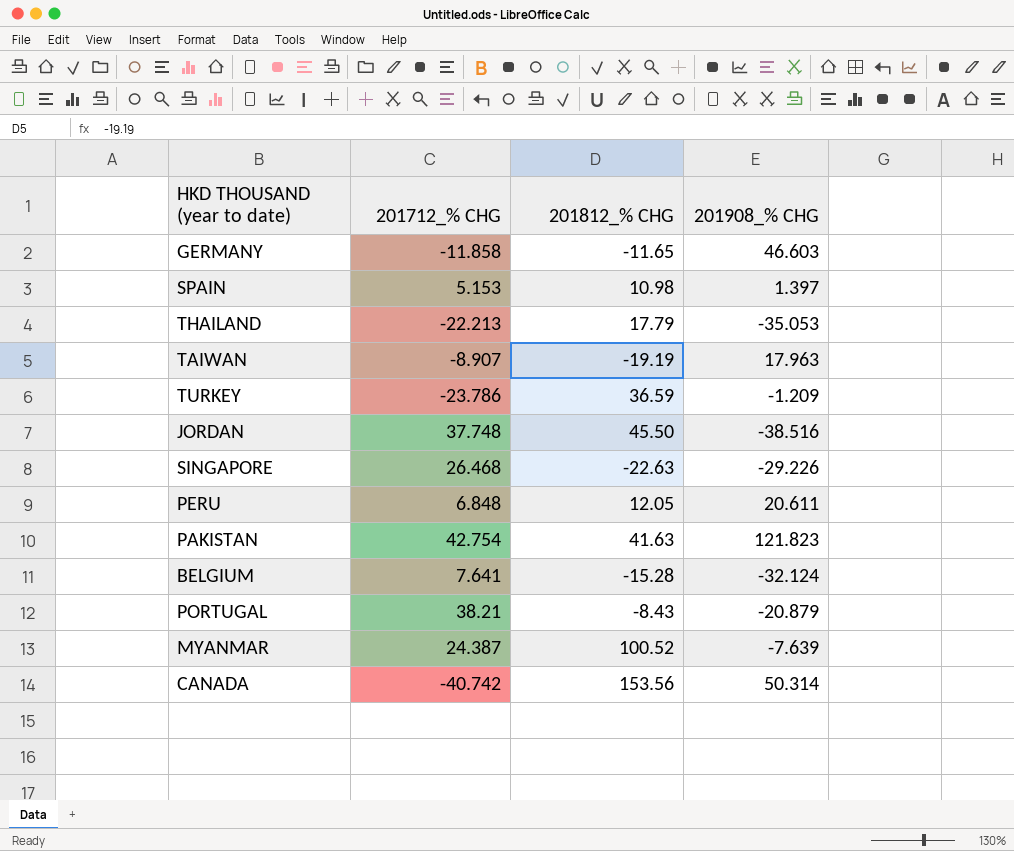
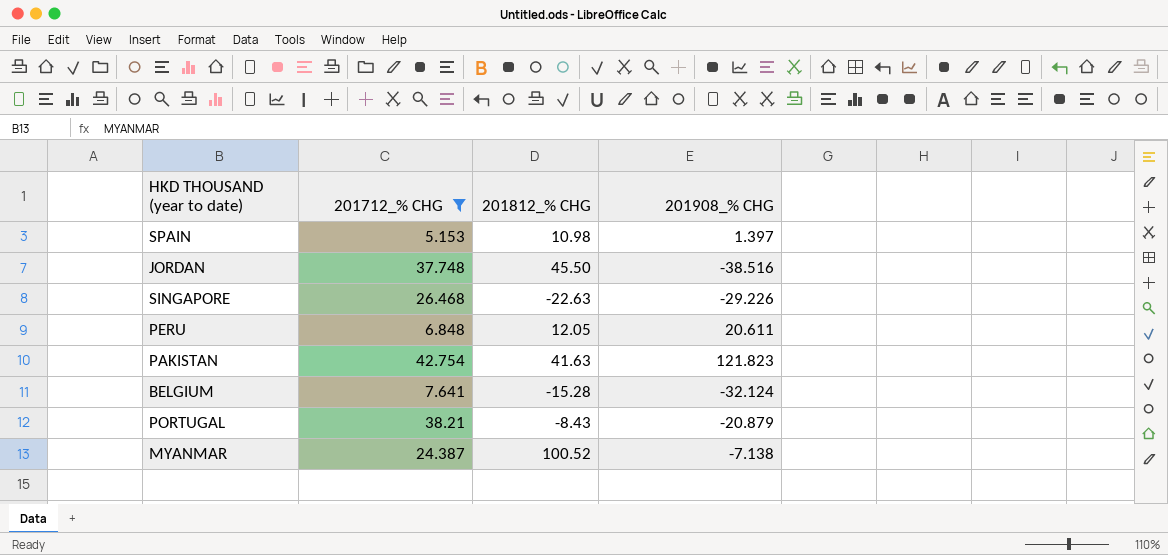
filter: none -> 201712_% CHG >= 5.153
MYANMAR | 201908_% CHG: -7.639 -> -7.138

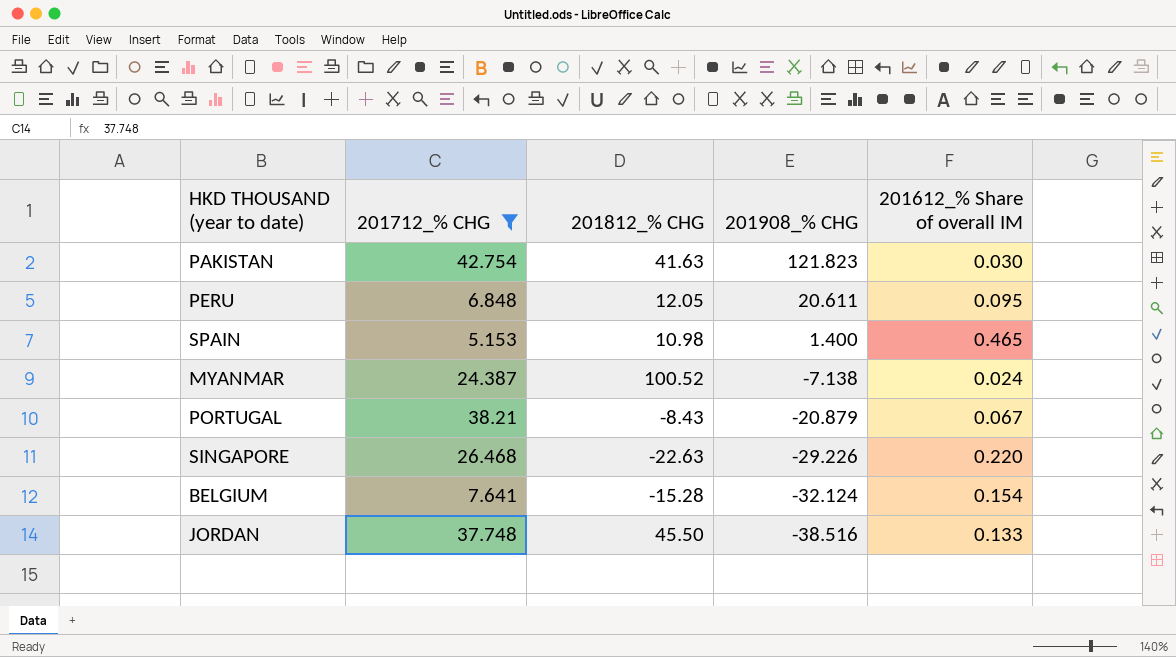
row order: none -> 201908_% CHG descending
column 201612_% Share of overall IM | position: none -> 5
SPAIN | 201908_% CHG: 1.397 -> 1.400

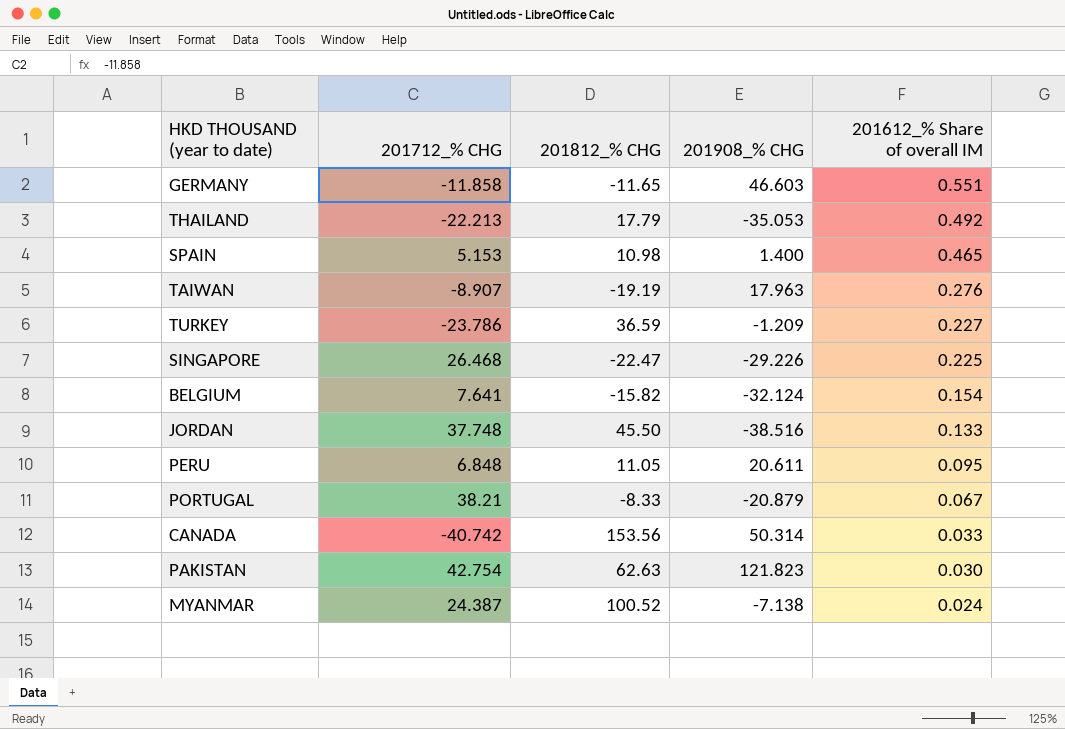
filter: 201712_% CHG >= 5.153 -> none
row order: 201908_% CHG descending -> 201612_% Share of overall IM descending
SINGAPORE | 201812_% CHG: -22.63 -> -22.47
SINGAPORE | 201612_% Share of overall IM: 0.220 -> 0.225
BELGIUM | 201812_% CHG: -15.28 -> -15.82
PERU | 201812_% CHG: 12.05 -> 11.05
PORTUGAL | 201812_% CHG: -8.43 -> -8.33
PAKISTAN | 201812_% CHG: 41.63 -> 62.63

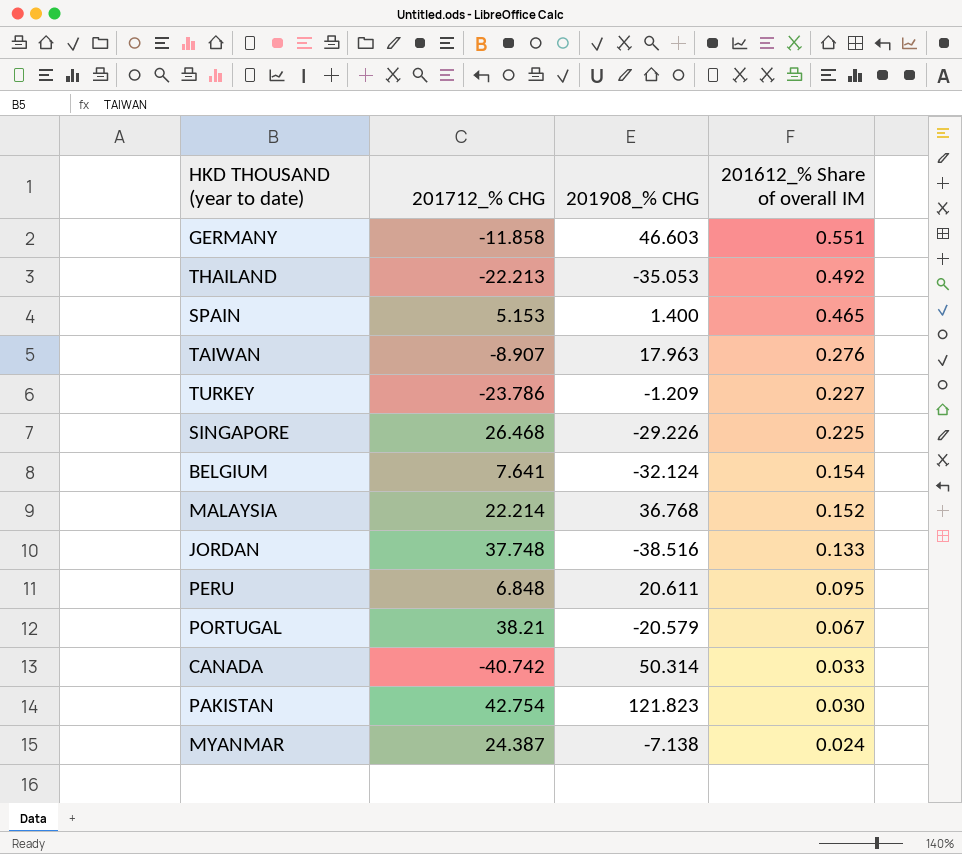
column 201812_% CHG | position: 3 -> none
row MALAYSIA: none -> 22.214 | 36.768 | 0.152
PORTUGAL | 201908_% CHG: -20.879 -> -20.579

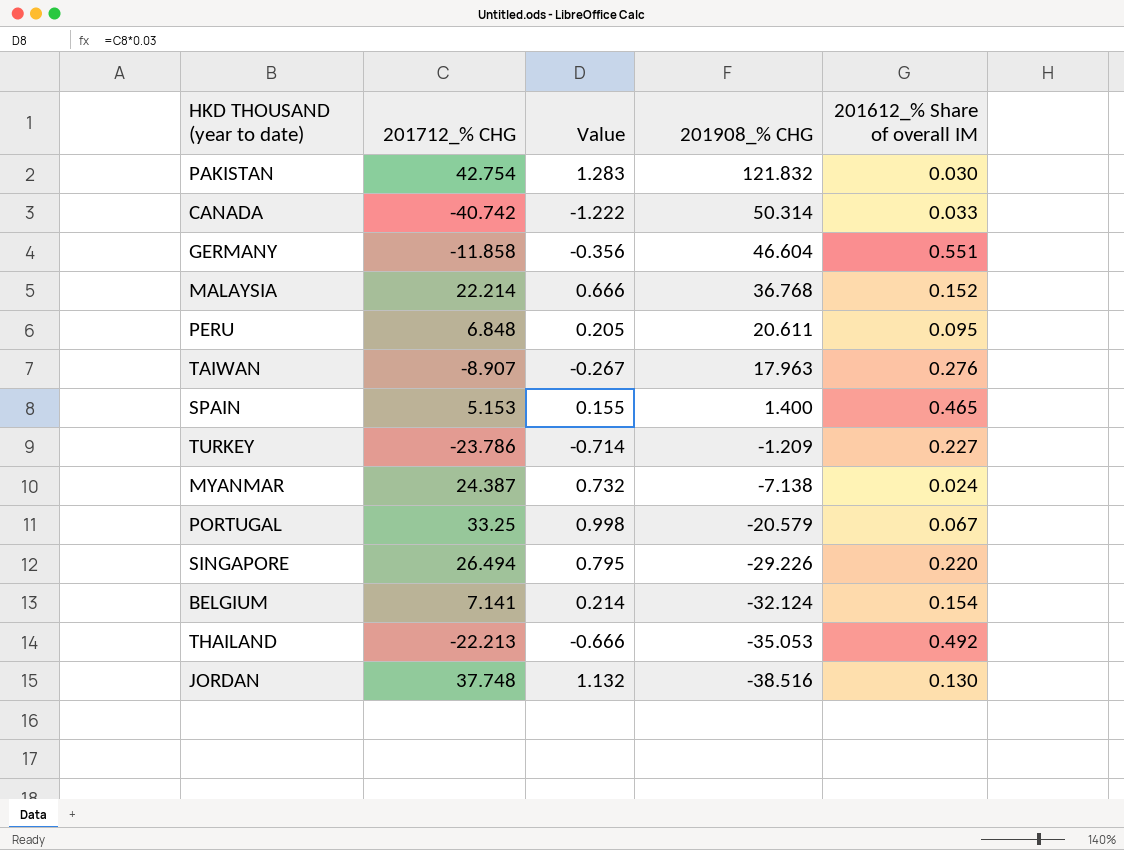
row order: 201612_% Share of overall IM descending -> 201908_% CHG descending
column Value | formula: none -> [201712_% CHG] * 0.03
PAKISTAN | 201908_% CHG: 121.823 -> 121.832
GERMANY | 201908_% CHG: 46.603 -> 46.604
PORTUGAL | 201712_% CHG: 38.21 -> 33.25
SINGAPORE | 201712_% CHG: 26.468 -> 26.494
SINGAPORE | 201612_% Share of overall IM: 0.225 -> 0.220
BELGIUM | 201712_% CHG: 7.641 -> 7.141
JORDAN | 201612_% Share of overall IM: 0.133 -> 0.130

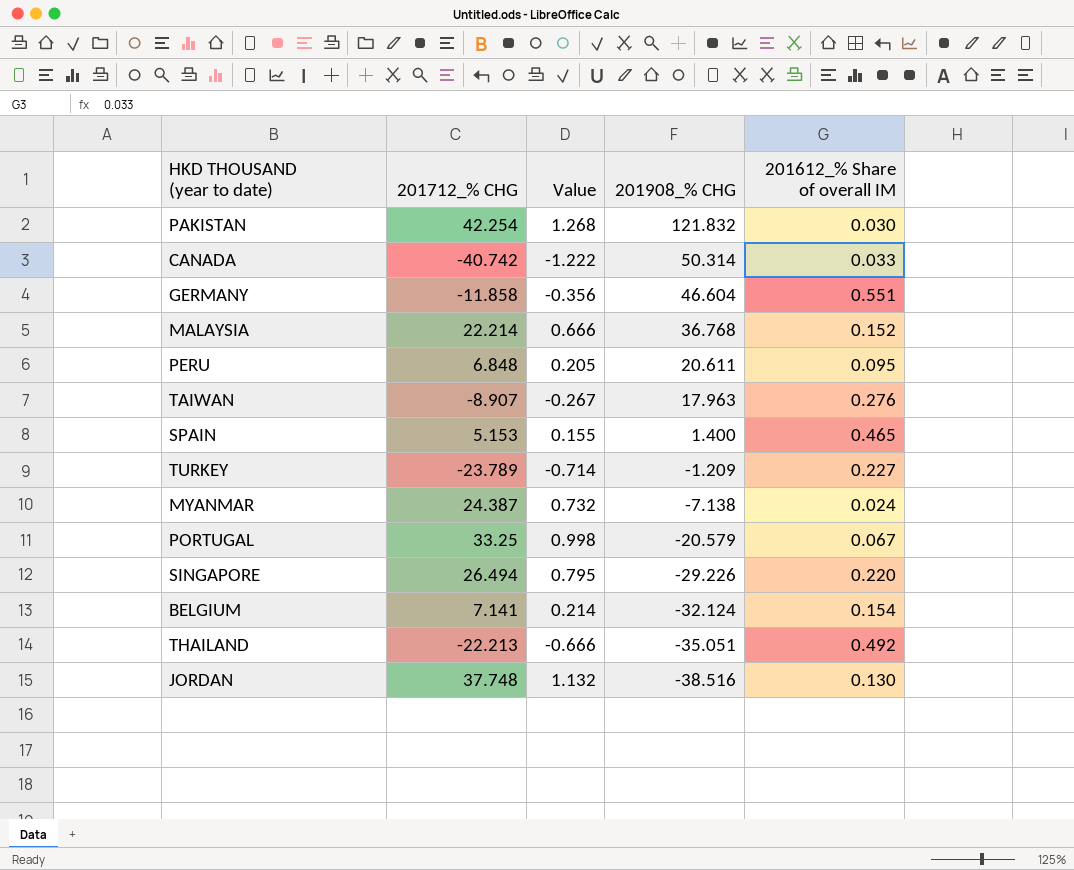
PAKISTAN | 201712_% CHG: 42.754 -> 42.254
PAKISTAN | Value: 1.283 -> 1.268
TURKEY | 201712_% CHG: -23.786 -> -23.789
THAILAND | 201908_% CHG: -35.053 -> -35.051

